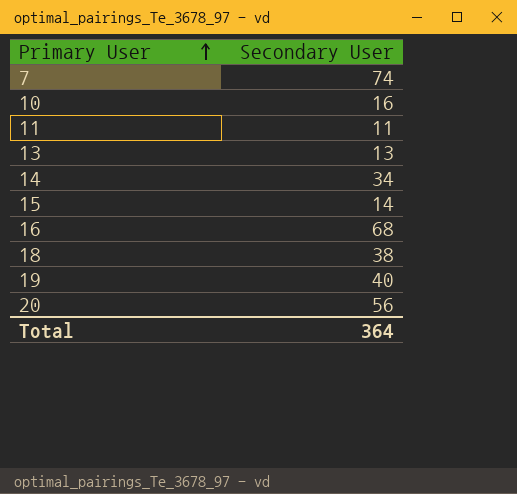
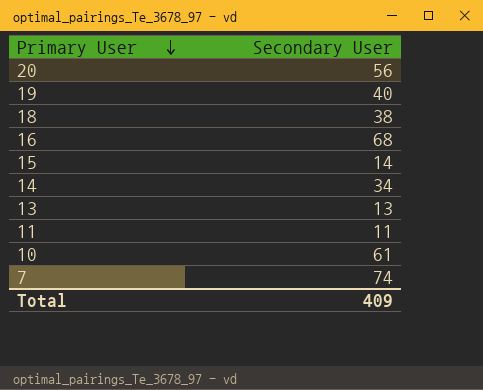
row order: Primary User ascending -> Primary User descending
10 | Secondary User: 16 -> 61
Total | Secondary User: 364 -> 409

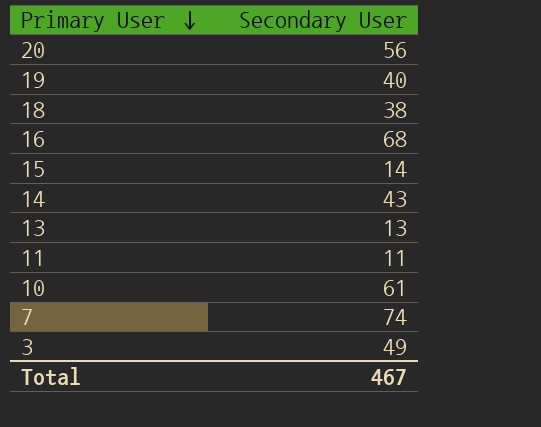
14 | Secondary User: 34 -> 43
row 3: none -> 49
Total | Secondary User: 409 -> 467

